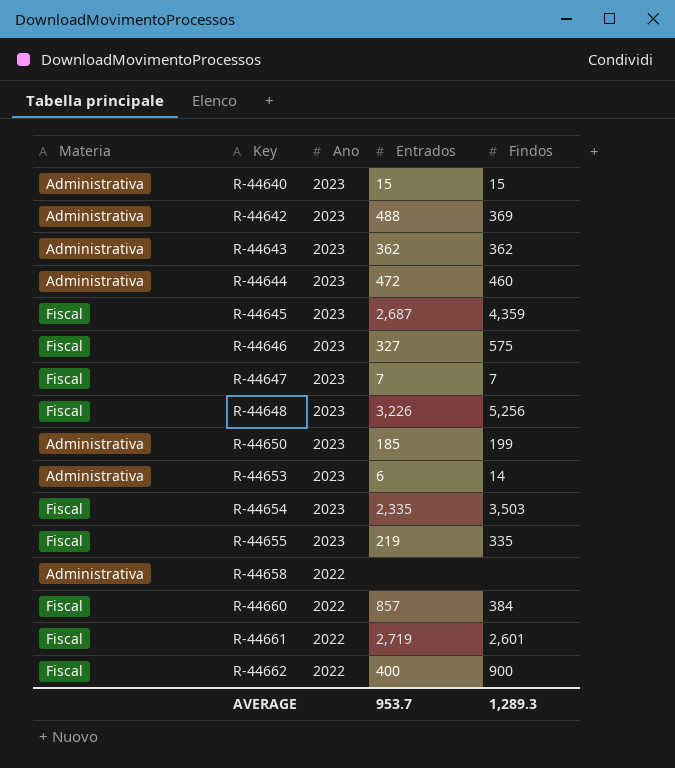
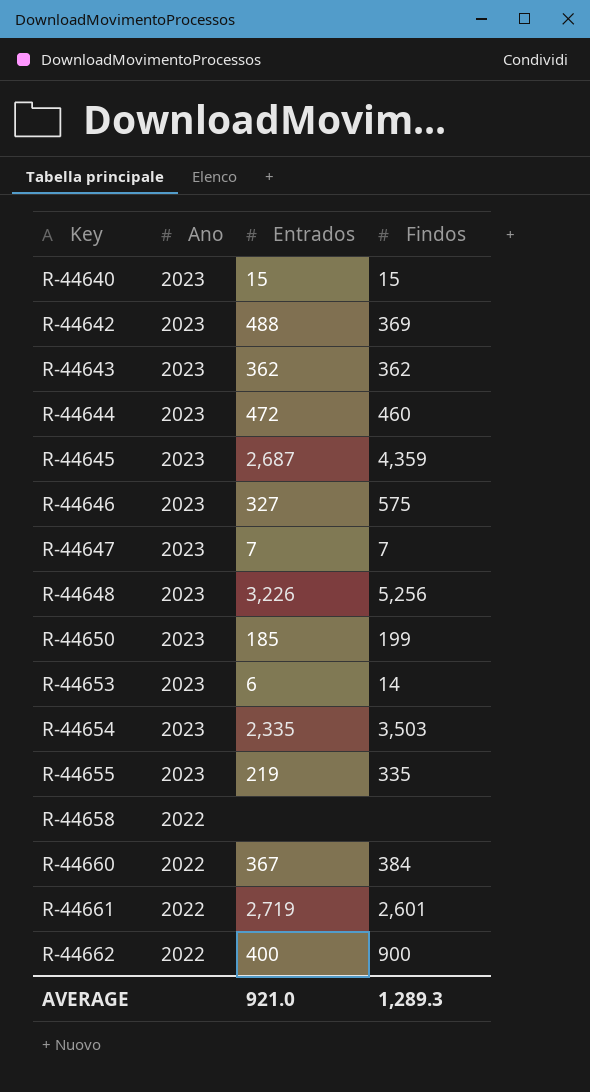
column Materia | position: 1 -> none
R-44660 | Entrados: 857 -> 367
AVERAGE | Entrados: 953.7 -> 921.0

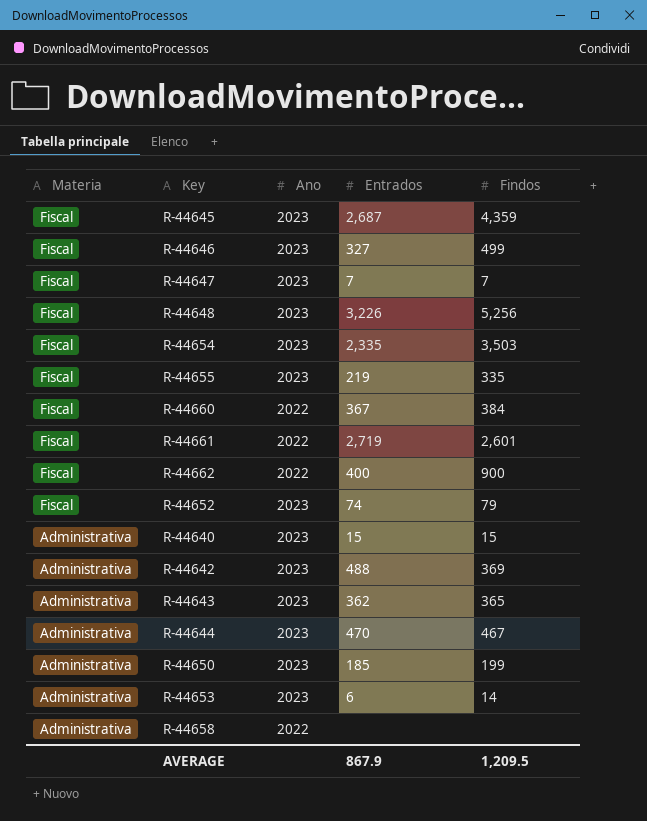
row order: Key ascending -> Materia descending
column Materia | position: none -> 1
R-44646 | Findos: 575 -> 499
row R-44652: none -> Fiscal | 2023 | 74 | 79
R-44643 | Findos: 362 -> 365
R-44644 | Entrados: 472 -> 470
R-44644 | Findos: 460 -> 467
AVERAGE | Entrados: 921.0 -> 867.9
AVERAGE | Findos: 1,289.3 -> 1,209.5

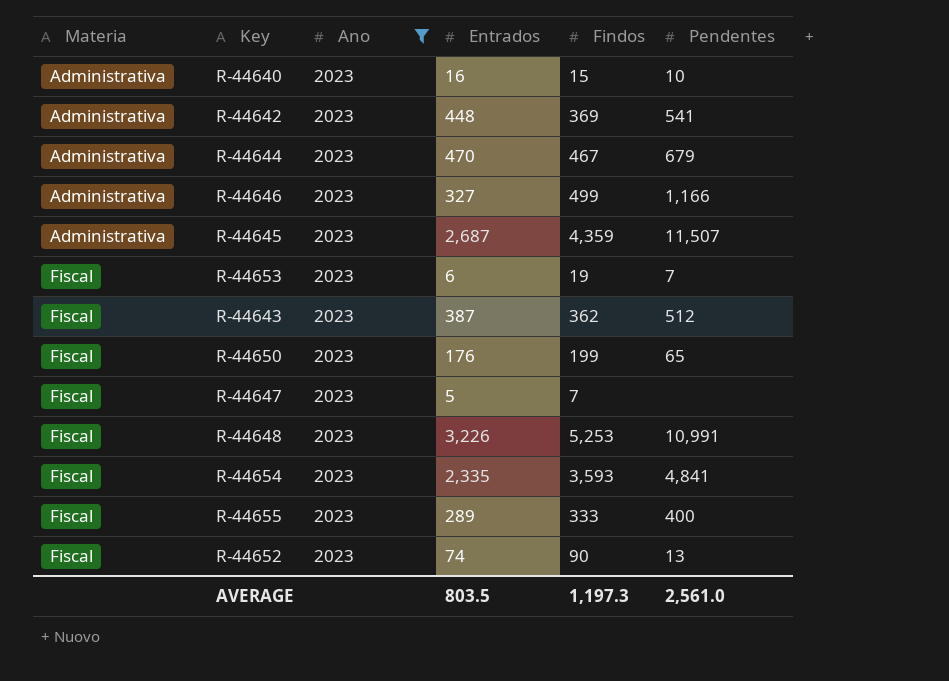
filter: none -> Ano = 2023
row order: Materia descending -> Materia ascending
column Pendentes | position: none -> 6
R-44640 | Entrados: 15 -> 16
R-44642 | Entrados: 488 -> 448
R-44646 | Materia: Fiscal -> Administrativa
R-44645 | Materia: Fiscal -> Administrativa
R-44653 | Materia: Administrativa -> Fiscal
R-44653 | Findos: 14 -> 19
R-44643 | Materia: Administrativa -> Fiscal
R-44643 | Entrados: 362 -> 387
R-44643 | Findos: 365 -> 362
R-44650 | Materia: Administrativa -> Fiscal
R-44650 | Entrados: 185 -> 176
R-44647 | Entrados: 7 -> 5
R-44648 | Findos: 5,256 -> 5,253
R-44654 | Findos: 3,503 -> 3,593
R-44655 | Entrados: 219 -> 289
R-44655 | Findos: 335 -> 333
R-44652 | Findos: 79 -> 90
AVERAGE | Entrados: 867.9 -> 803.5
AVERAGE | Findos: 1,209.5 -> 1,197.3

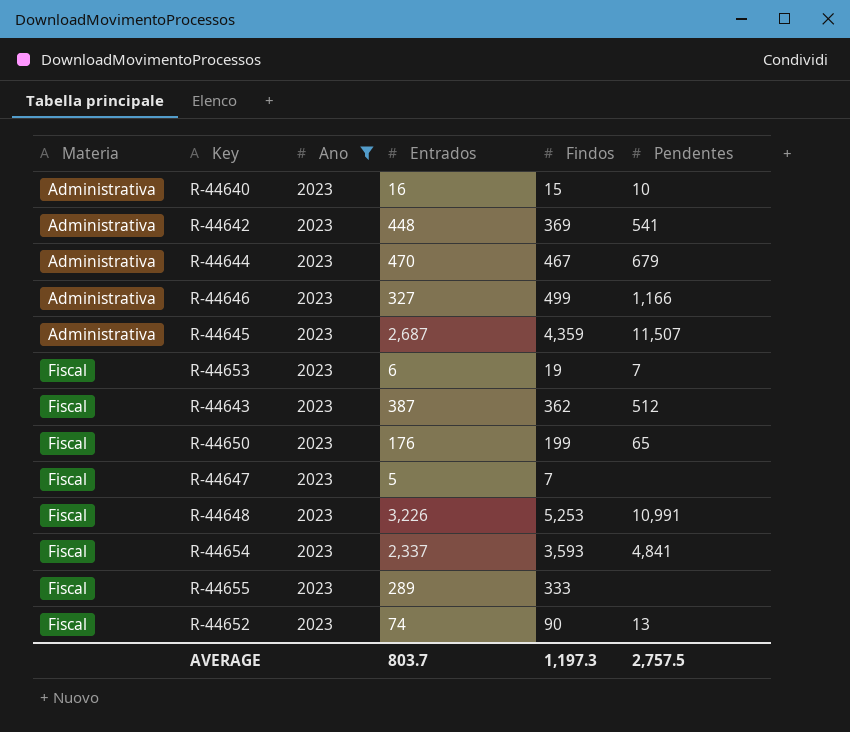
R-44654 | Entrados: 2,335 -> 2,337
R-44655 | Pendentes: 400 -> none
AVERAGE | Entrados: 803.5 -> 803.7
AVERAGE | Pendentes: 2,561.0 -> 2,757.5

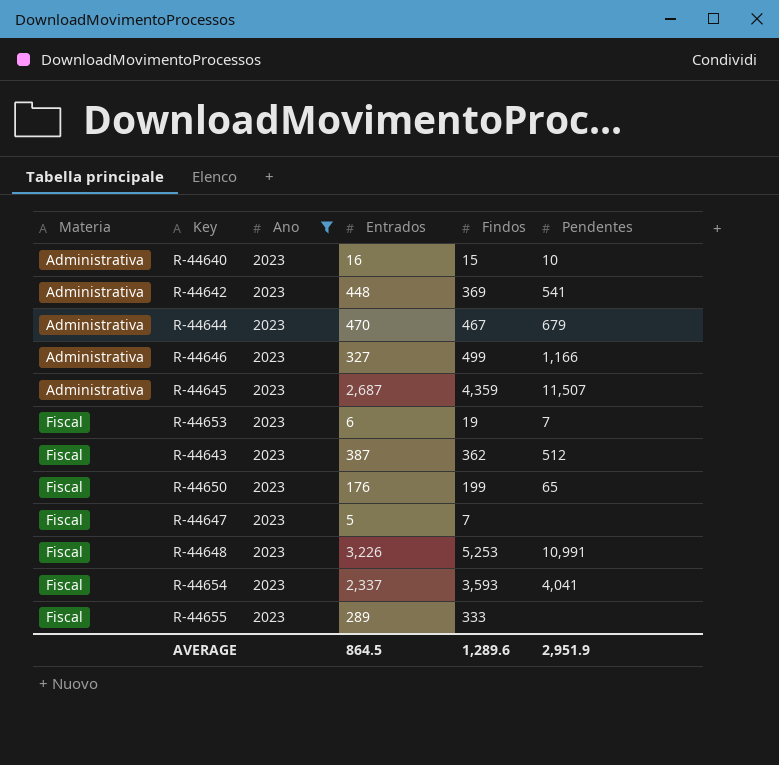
row R-44652: Fiscal | 2023 | 74 | 90 | 13 -> none
R-44654 | Pendentes: 4,841 -> 4,041
AVERAGE | Entrados: 803.7 -> 864.5
AVERAGE | Findos: 1,197.3 -> 1,289.6
AVERAGE | Pendentes: 2,757.5 -> 2,951.9

